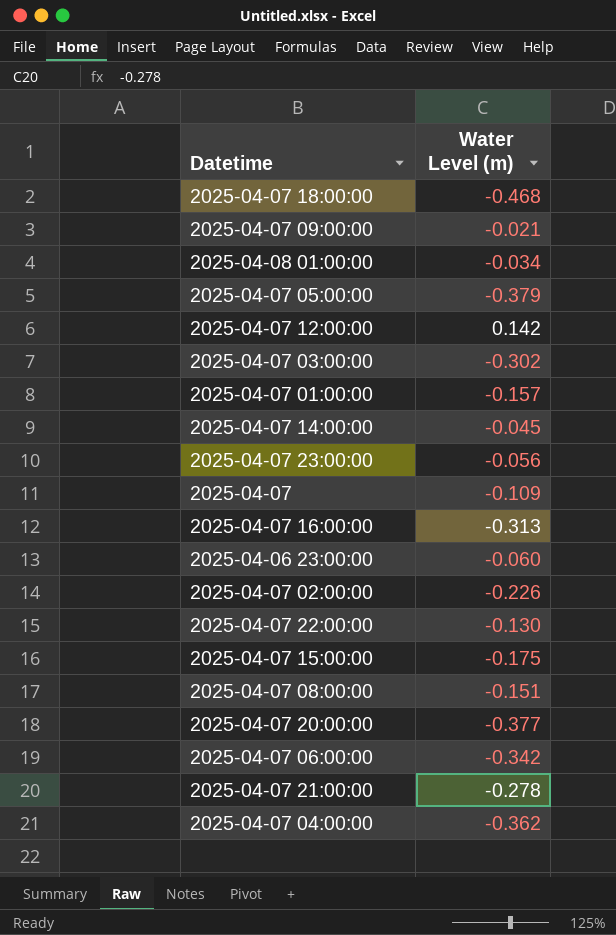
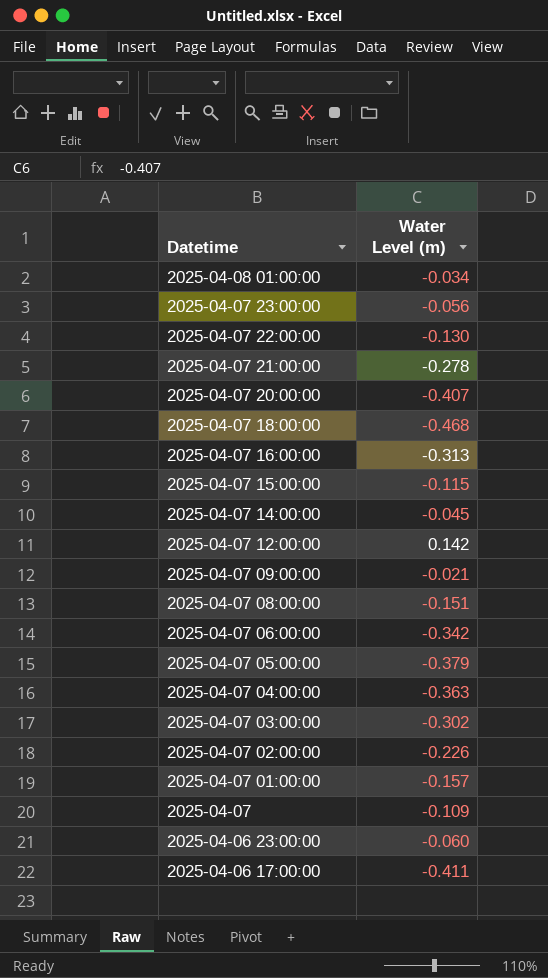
row order: none -> Datetime descending
2025-04-07 20:00:00 | Water Level (m): -0.377 -> -0.407
2025-04-07 15:00:00 | Water Level (m): -0.175 -> -0.115
2025-04-07 04:00:00 | Water Level (m): -0.362 -> -0.363
row 2025-04-06 17:00:00: none -> -0.411

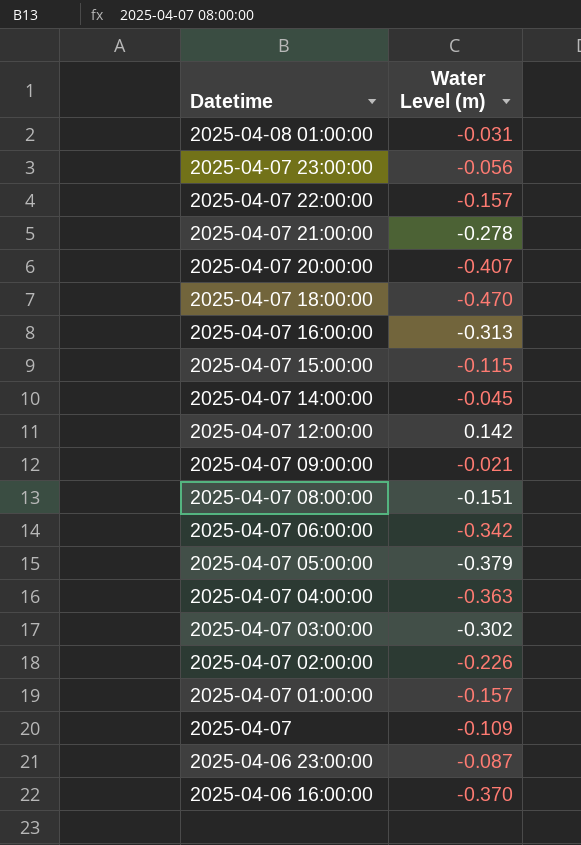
row 2025-04-06 17:00:00: -0.411 -> none
2025-04-08 01:00:00 | Water Level (m): -0.034 -> -0.031
2025-04-07 22:00:00 | Water Level (m): -0.130 -> -0.157
2025-04-07 18:00:00 | Water Level (m): -0.468 -> -0.470
2025-04-06 23:00:00 | Water Level (m): -0.060 -> -0.087
row 2025-04-06 16:00:00: none -> -0.370

